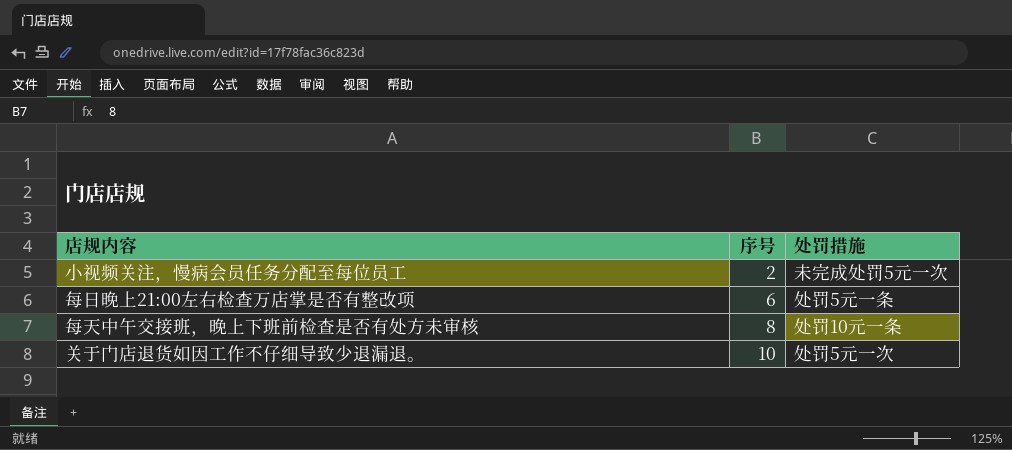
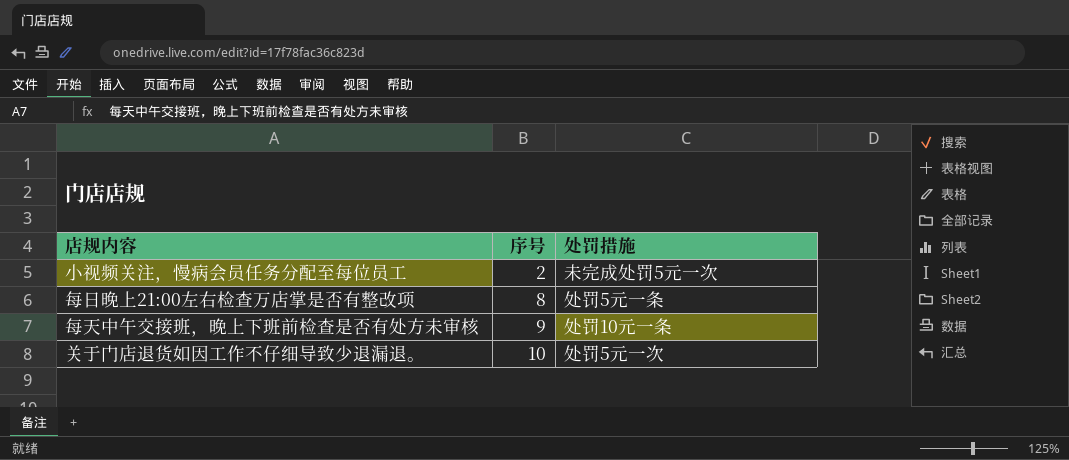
每日晚上21:00左右检查万店掌是否有整改项 | 序号: 6 -> 8
每天中午交接班，晚上下班前检查是否有处方未审核 | 序号: 8 -> 9

